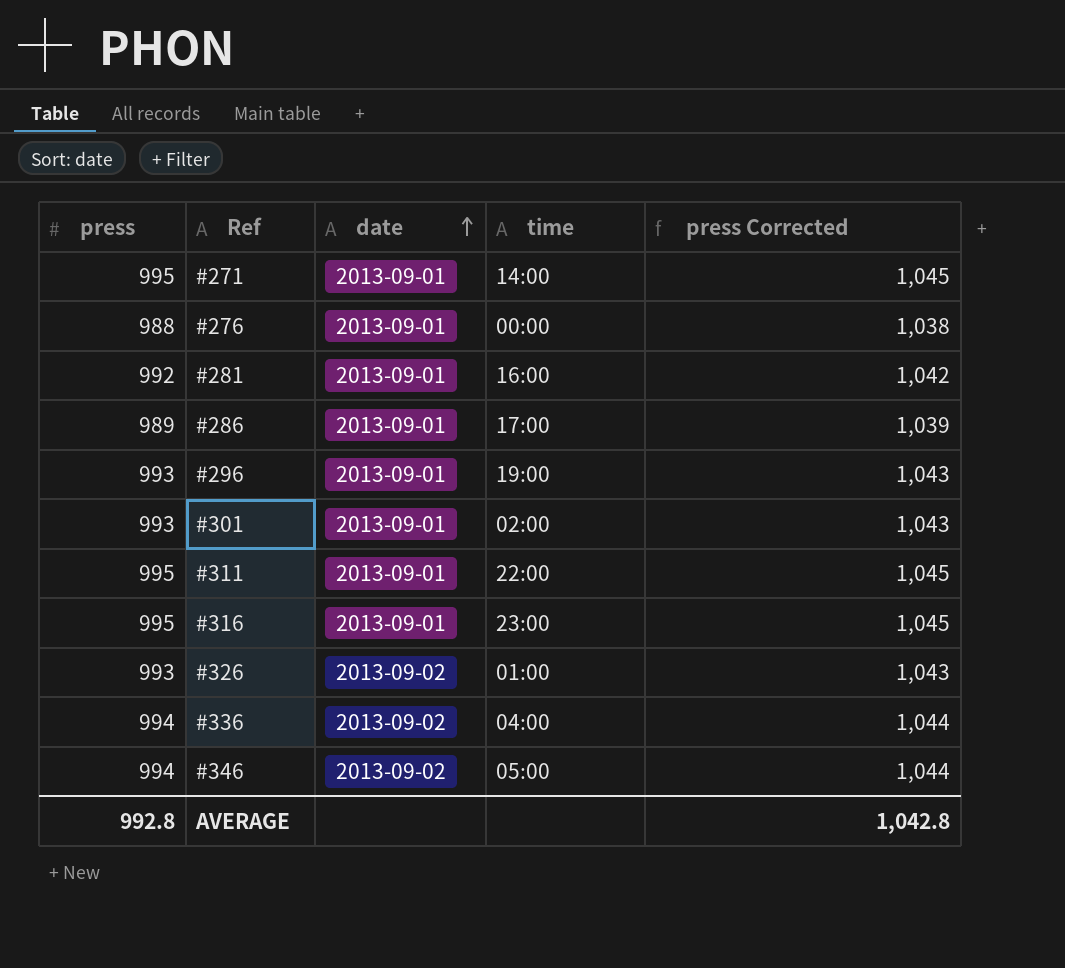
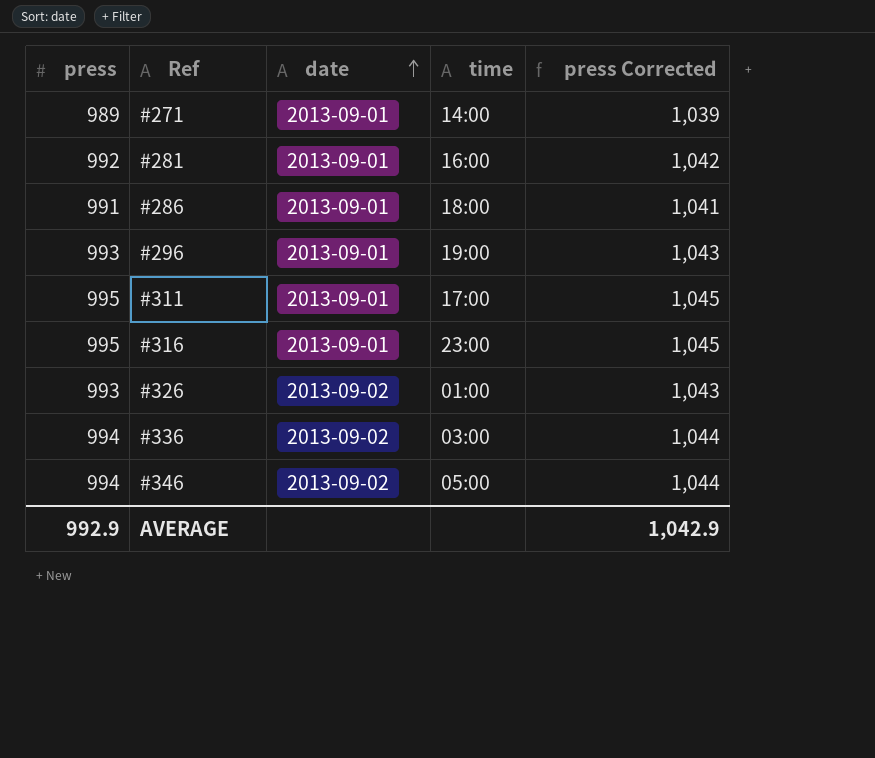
row #276: 988 | 2013-09-01 | 00:00 | 1,038 -> none
row #301: 993 | 2013-09-01 | 02:00 | 1,043 -> none
#271 | press: 995 -> 989
#271 | press Corrected: 1,045 -> 1,039
#286 | press: 989 -> 991
#286 | time: 17:00 -> 18:00
#286 | press Corrected: 1,039 -> 1,041
#311 | time: 22:00 -> 17:00
#336 | time: 04:00 -> 03:00
AVERAGE | press: 992.8 -> 992.9
AVERAGE | press Corrected: 1,042.8 -> 1,042.9

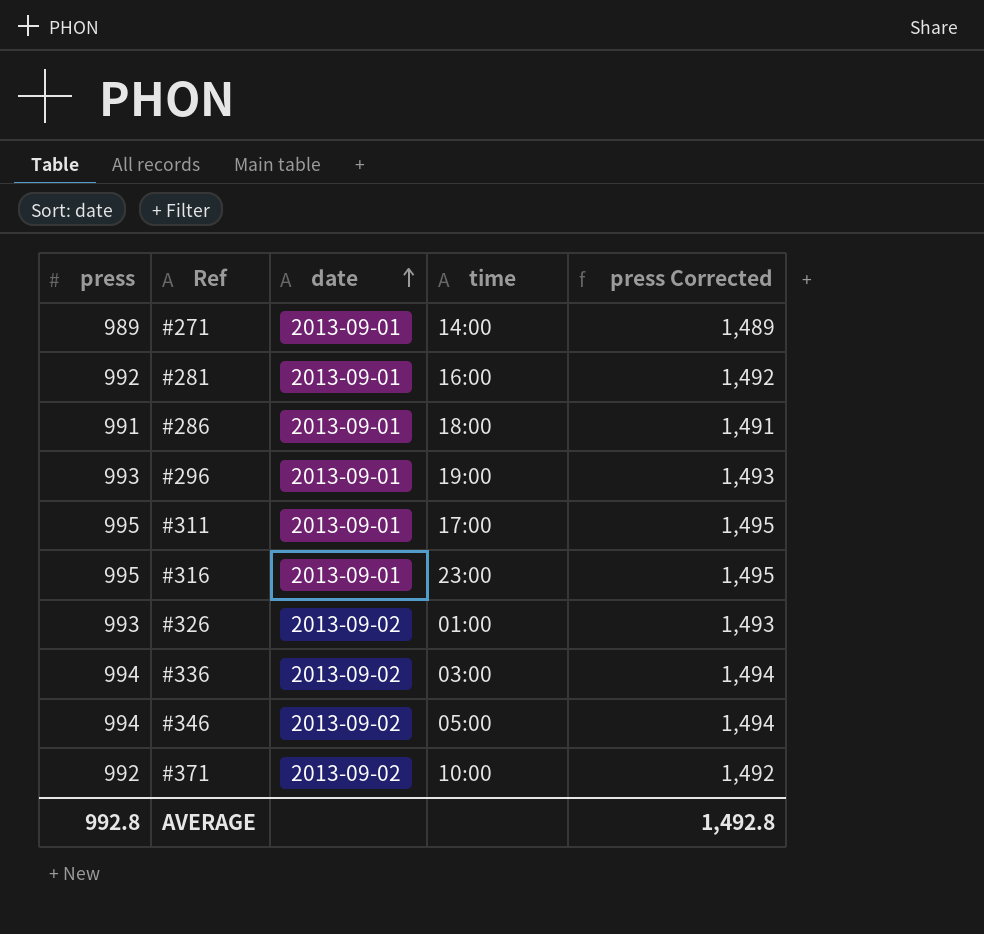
column press Corrected | formula: [press] + 50 -> [press] + 500
row #371: none -> 992 | 2013-09-02 | 10:00 | 1,492
AVERAGE | press: 992.9 -> 992.8
AVERAGE | press Corrected: 1,042.9 -> 1,492.8

